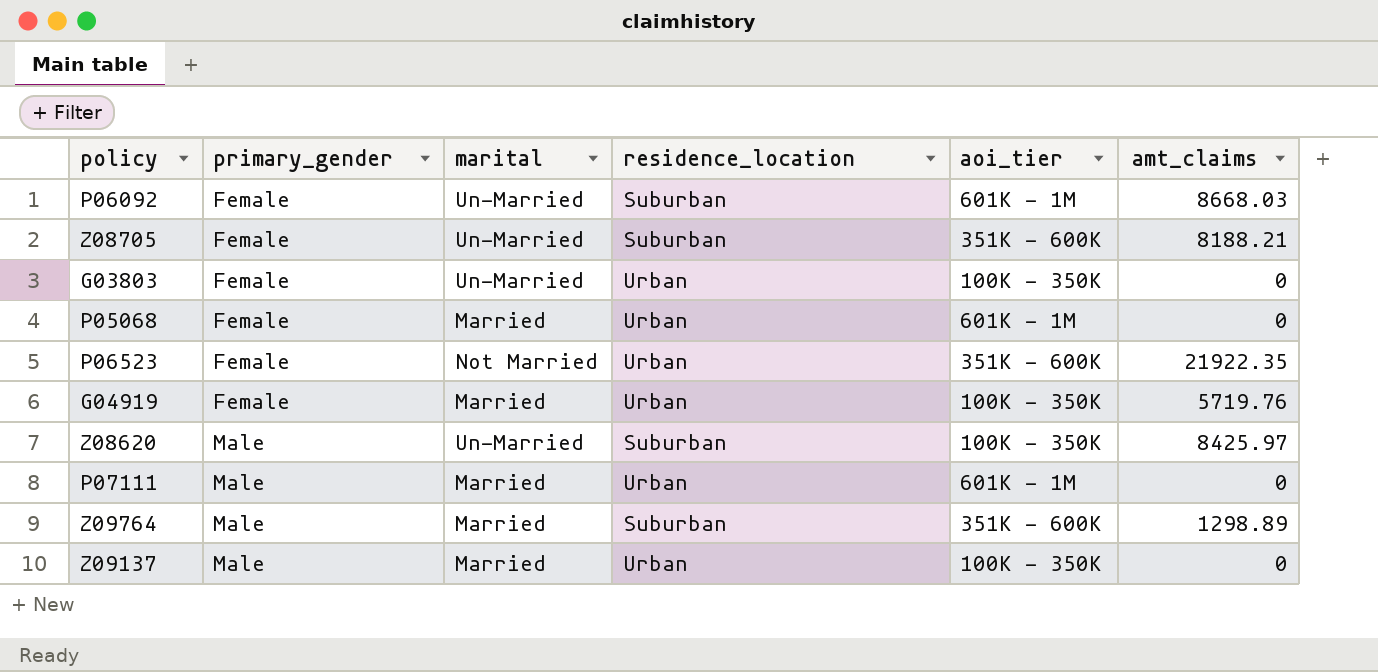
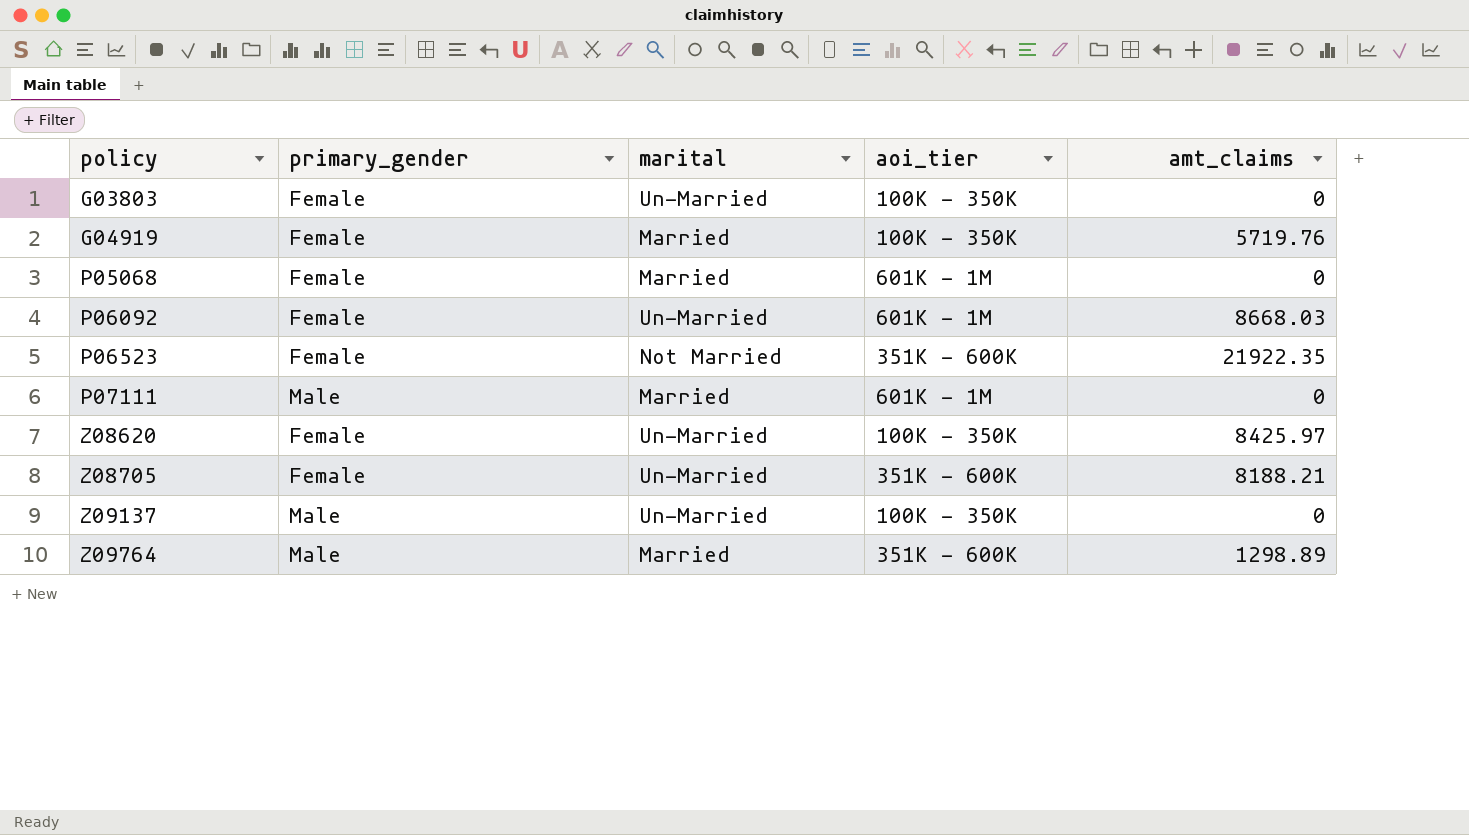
row order: primary_gender ascending -> policy ascending
column residence_location | position: 4 -> none
Z08620 | primary_gender: Male -> Female
Z09137 | marital: Married -> Un-Married

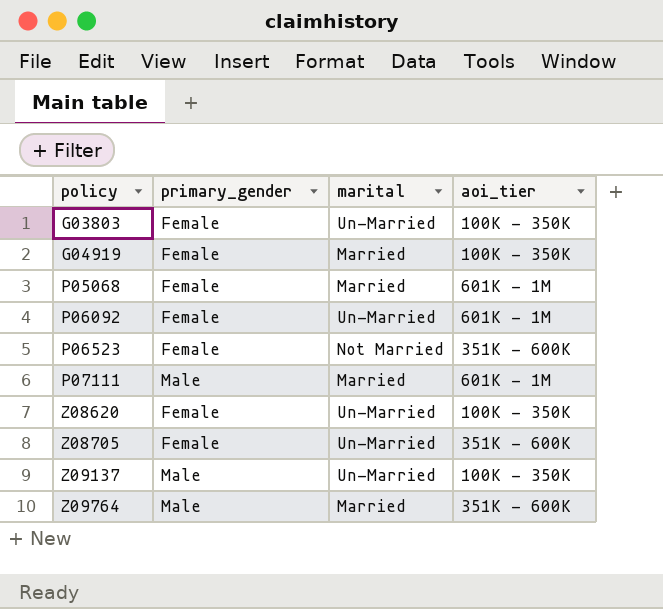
column amt_claims | position: 5 -> none

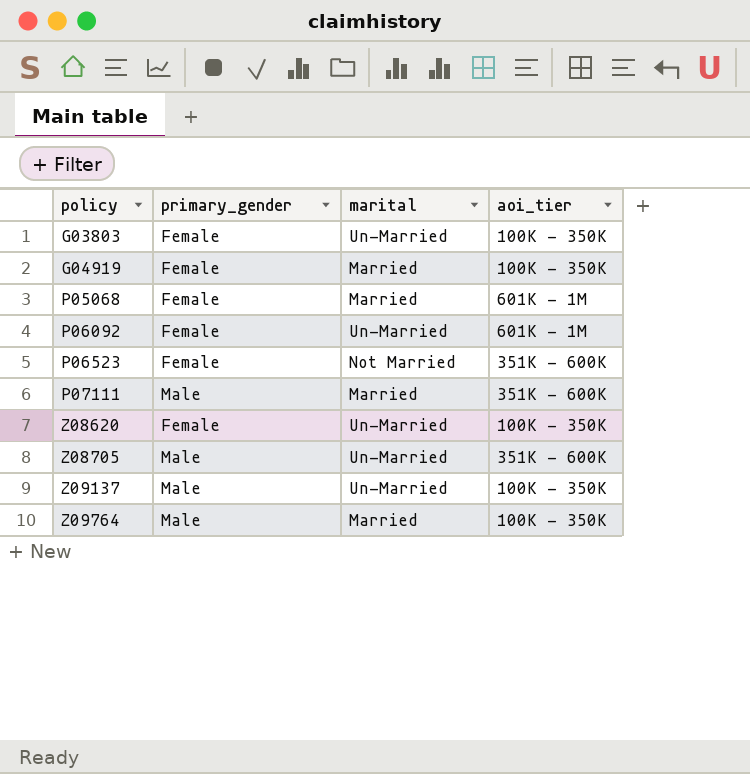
P07111 | aoi_tier: 601K - 1M -> 351K - 600K
Z08705 | primary_gender: Female -> Male
Z09764 | aoi_tier: 351K - 600K -> 100K - 350K

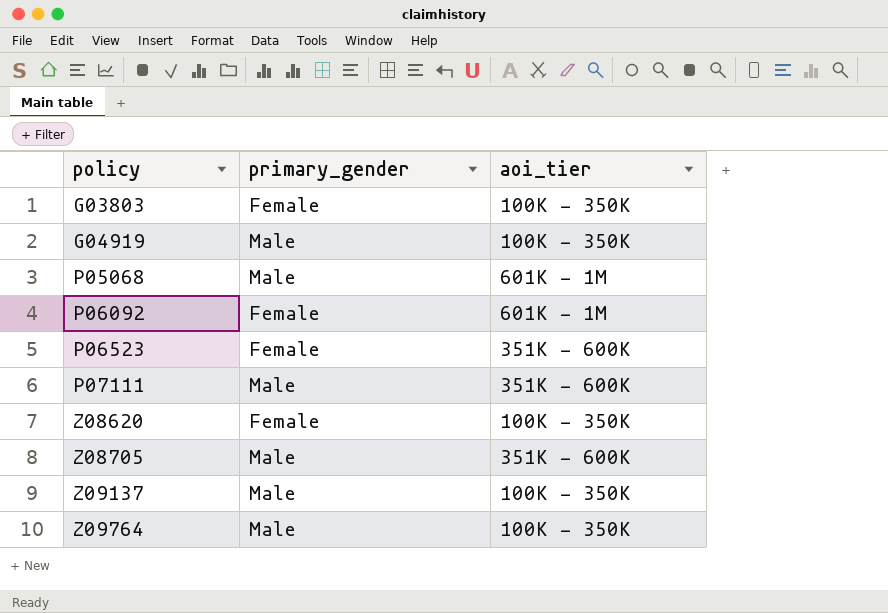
column marital | position: 3 -> none
G04919 | primary_gender: Female -> Male
P05068 | primary_gender: Female -> Male

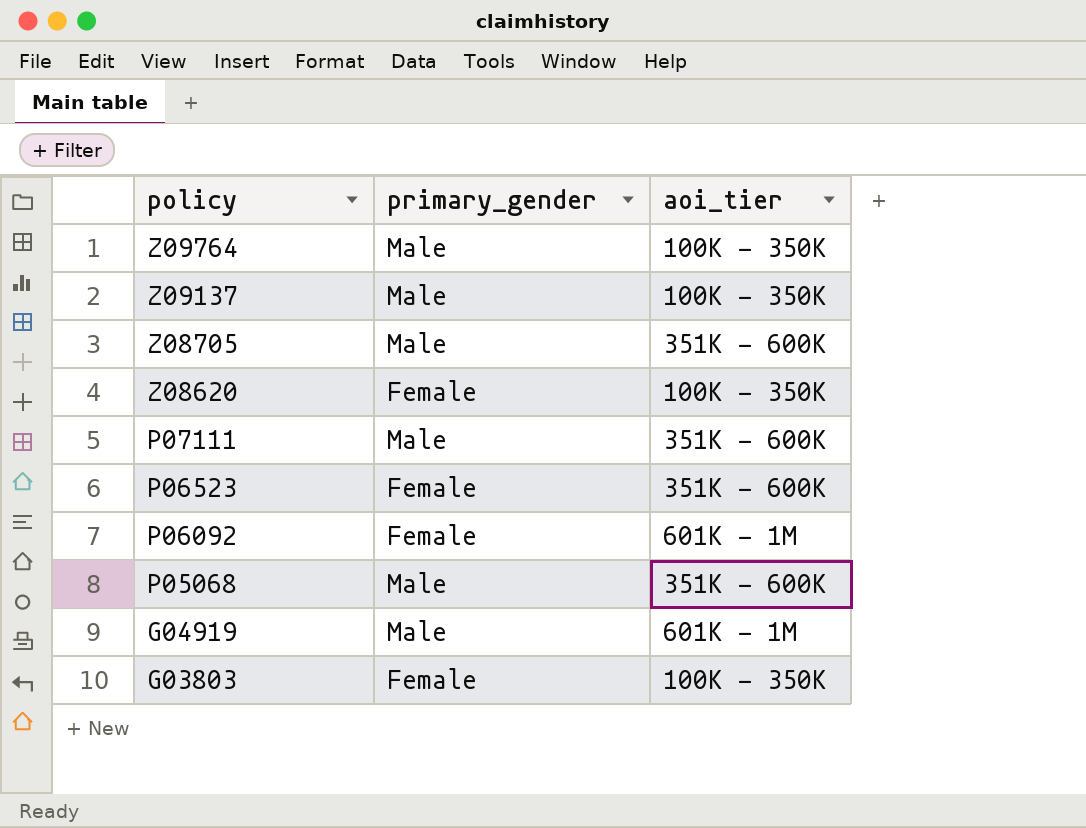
row order: policy ascending -> policy descending
P05068 | aoi_tier: 601K - 1M -> 351K - 600K
G04919 | aoi_tier: 100K - 350K -> 601K - 1M

